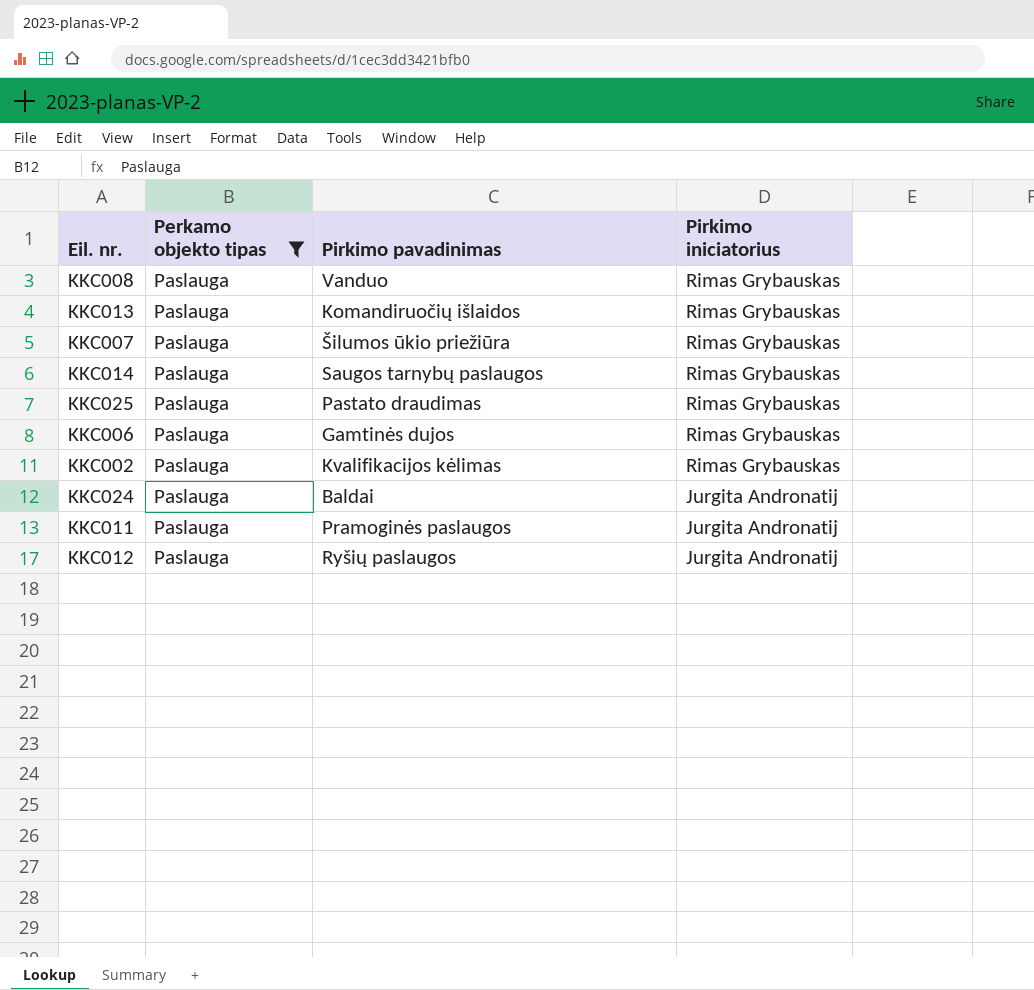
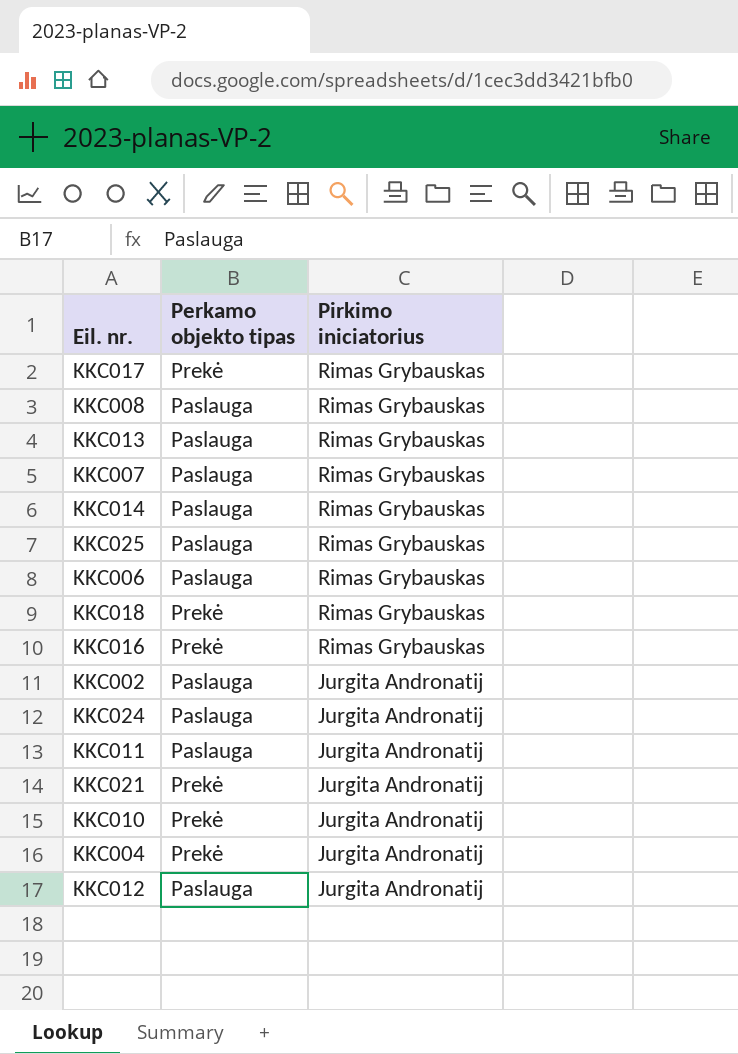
filter: Perkamo objekto tipas = Paslauga -> none
column Pirkimo pavadinimas | position: 3 -> none
KKC002 | Pirkimo iniciatorius: Rimas Grybauskas -> Jurgita Andronatij

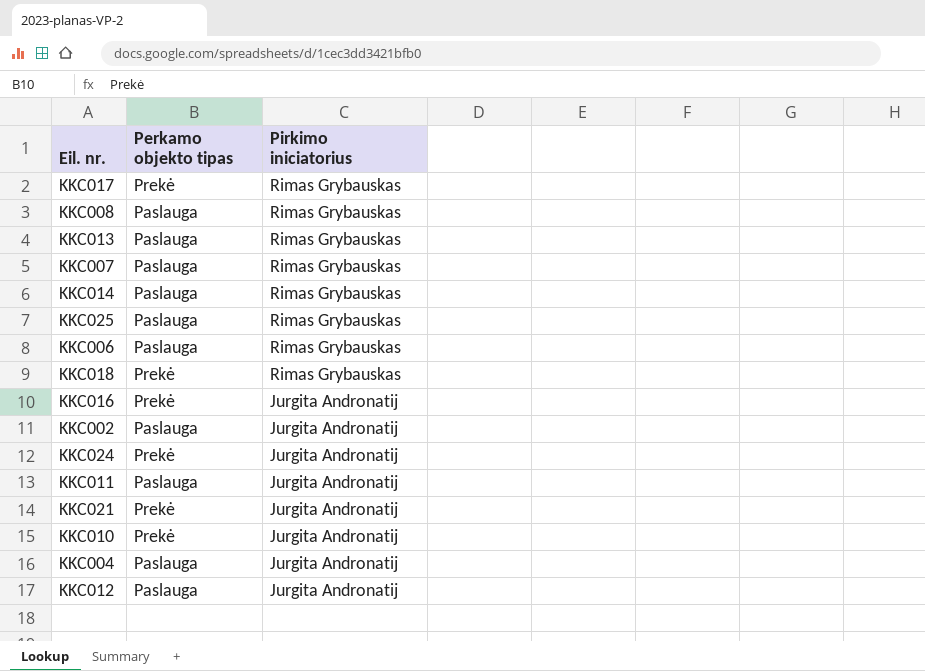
KKC016 | Pirkimo iniciatorius: Rimas Grybauskas -> Jurgita Andronatij
KKC024 | Perkamo objekto tipas: Paslauga -> Prekė
KKC004 | Perkamo objekto tipas: Prekė -> Paslauga

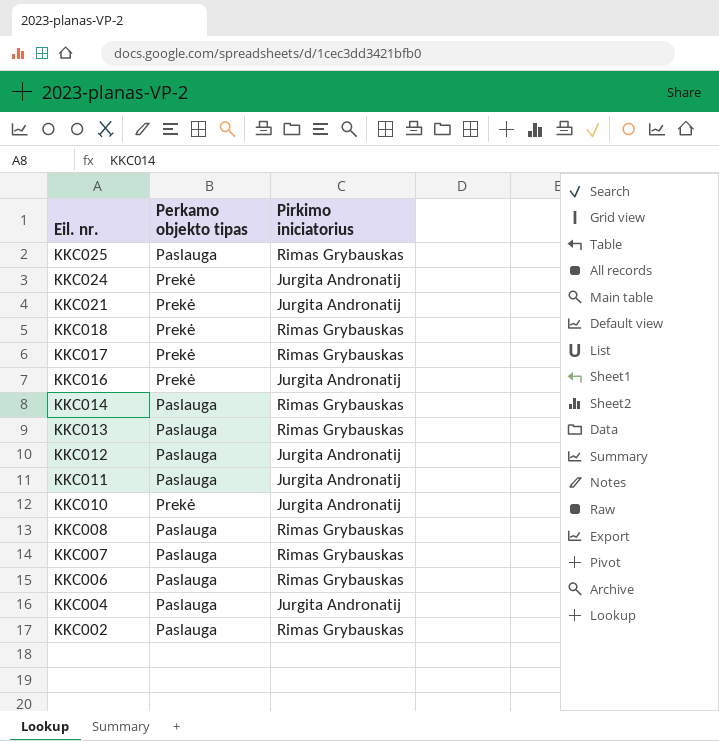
row order: Pirkimo iniciatorius descending -> Eil. nr. descending
KKC002 | Pirkimo iniciatorius: Jurgita Andronatij -> Rimas Grybauskas

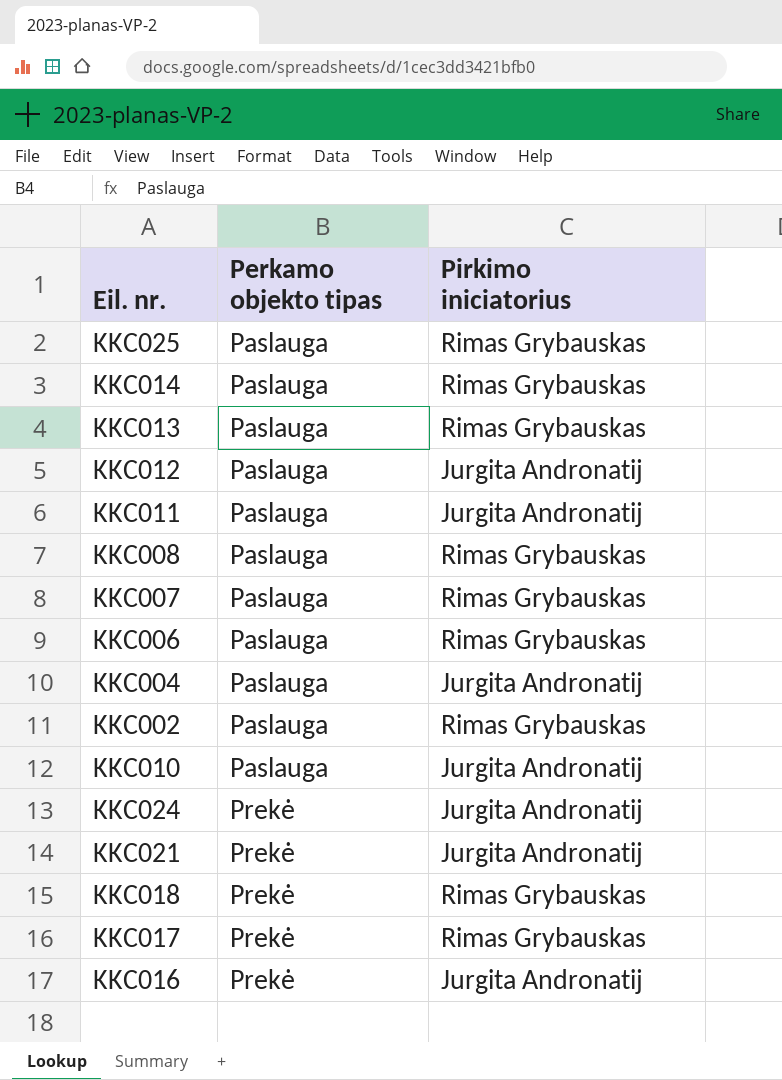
row order: Eil. nr. descending -> Perkamo objekto tipas ascending
KKC010 | Perkamo objekto tipas: Prekė -> Paslauga

